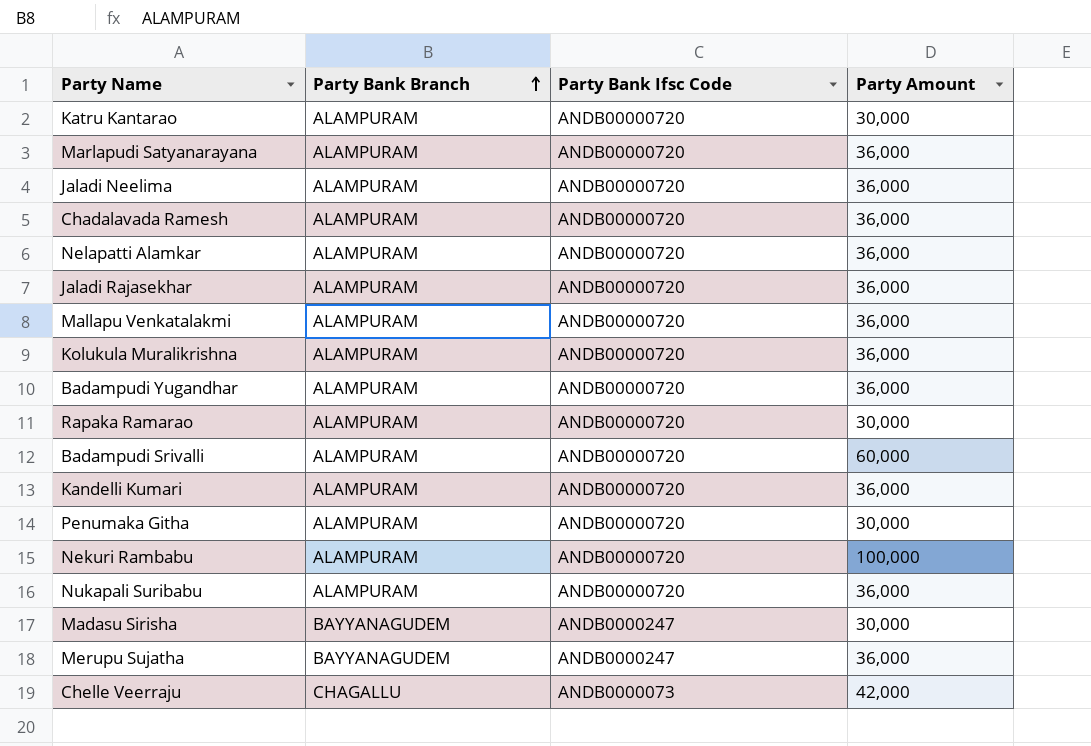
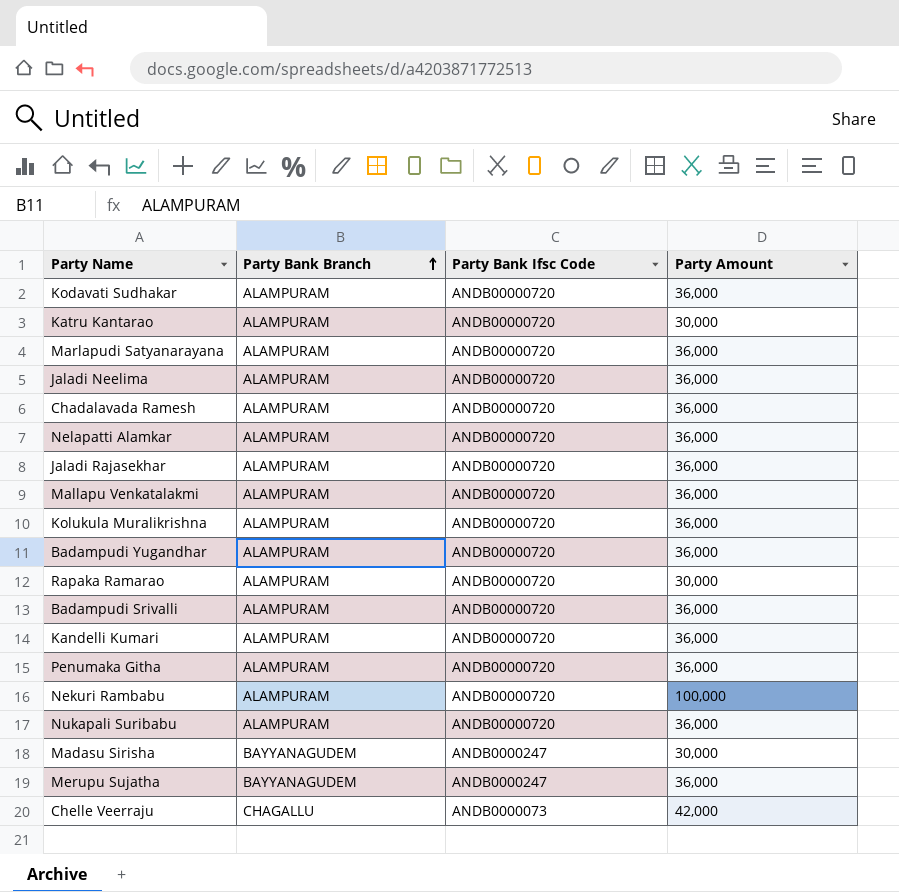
row Kodavati Sudhakar: none -> ALAMPURAM | ANDB00000720 | 36,000
Badampudi Srivalli | Party Amount: 60,000 -> 36,000
Penumaka Githa | Party Amount: 30,000 -> 36,000

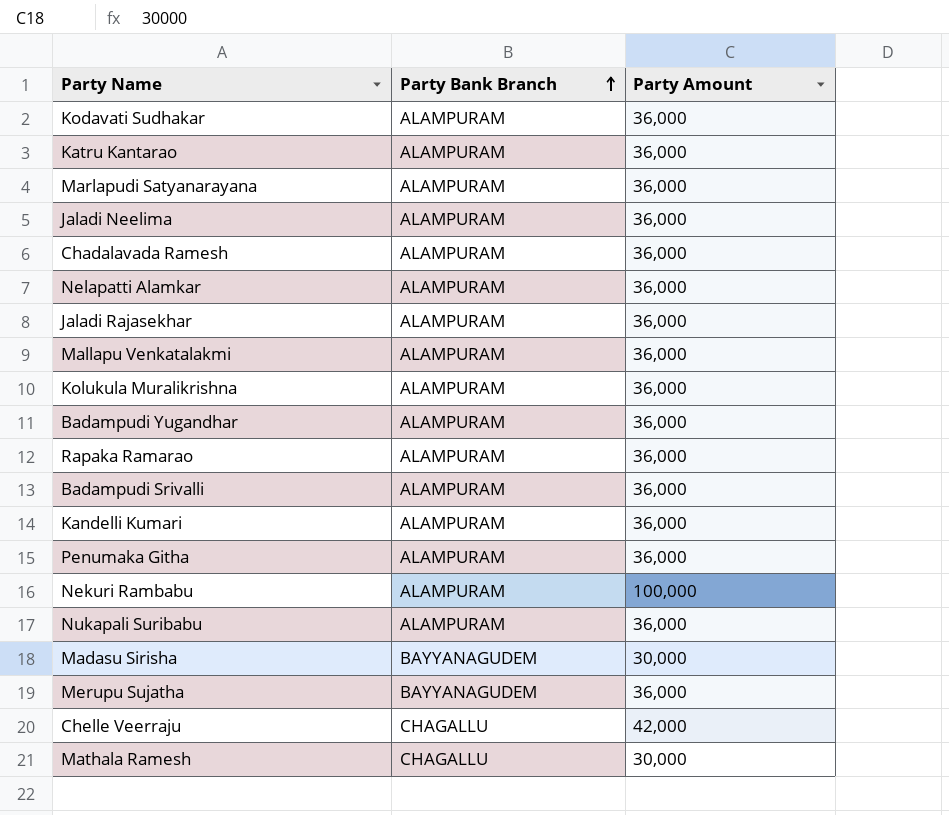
column Party Bank Ifsc Code | position: 3 -> none
Katru Kantarao | Party Amount: 30,000 -> 36,000
Rapaka Ramarao | Party Amount: 30,000 -> 36,000
row Mathala Ramesh: none -> CHAGALLU | 30,000

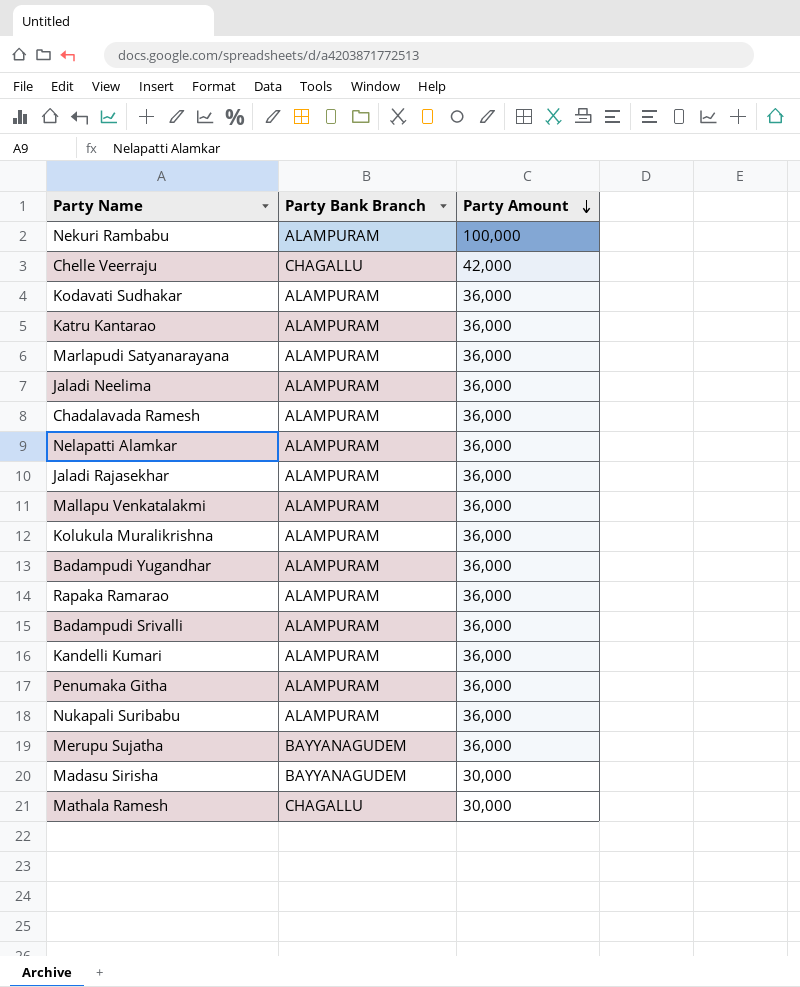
row order: Party Bank Branch ascending -> Party Amount descending

